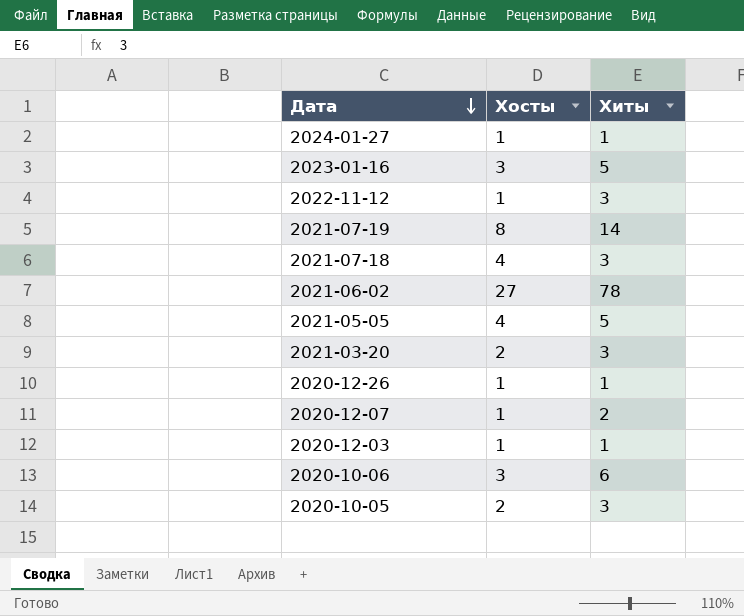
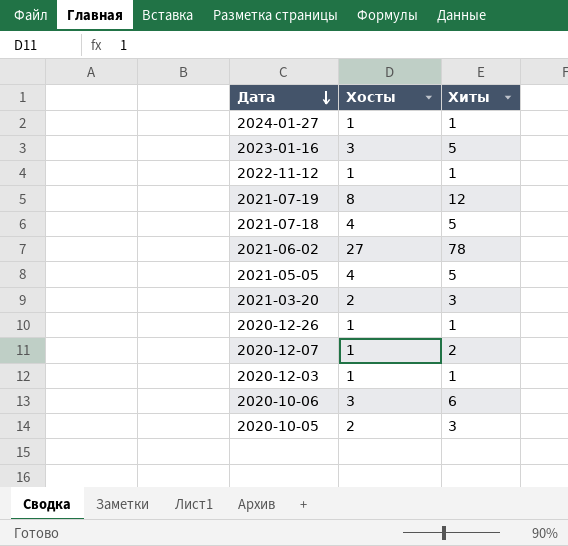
2022-11-12 | Хиты: 3 -> 1
2021-07-19 | Хиты: 14 -> 12
2021-07-18 | Хиты: 3 -> 5

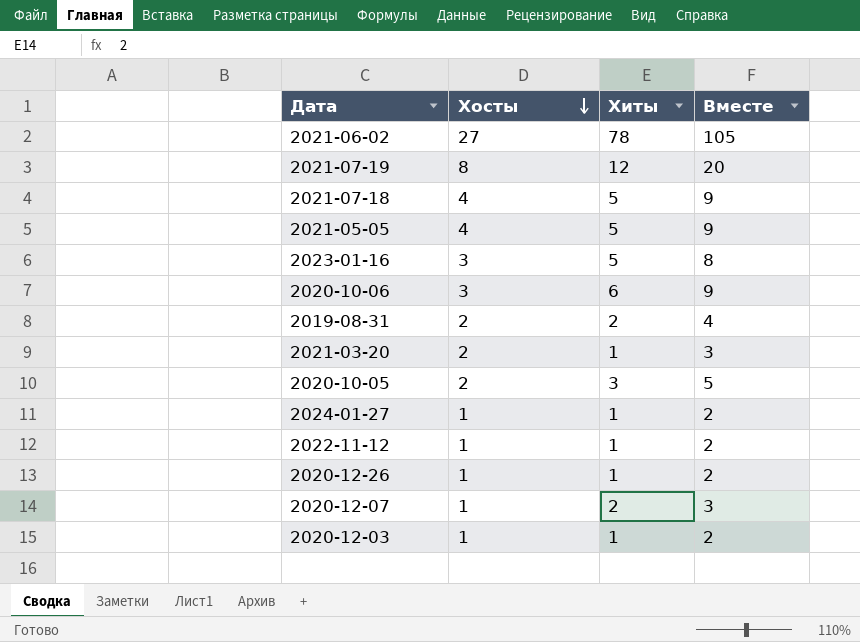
row order: Дата descending -> Хосты descending
column Вместе | formula: none -> [Хосты] + [Хиты]
row 2019-08-31: none -> 2 | 2 | 4
2021-03-20 | Хиты: 3 -> 1

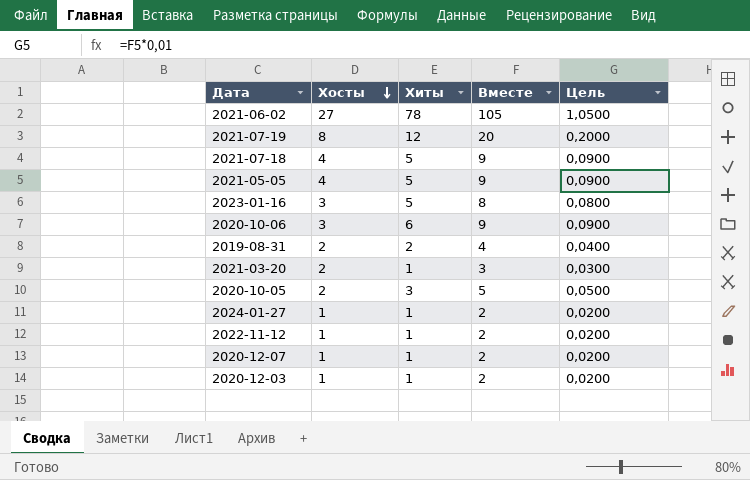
column Цель | formula: none -> [Вместе] * 0,01
row 2020-12-26: 1 | 1 | 2 -> none
2020-12-07 | Хиты: 2 -> 1
2020-12-07 | Вместе: 3 -> 2

